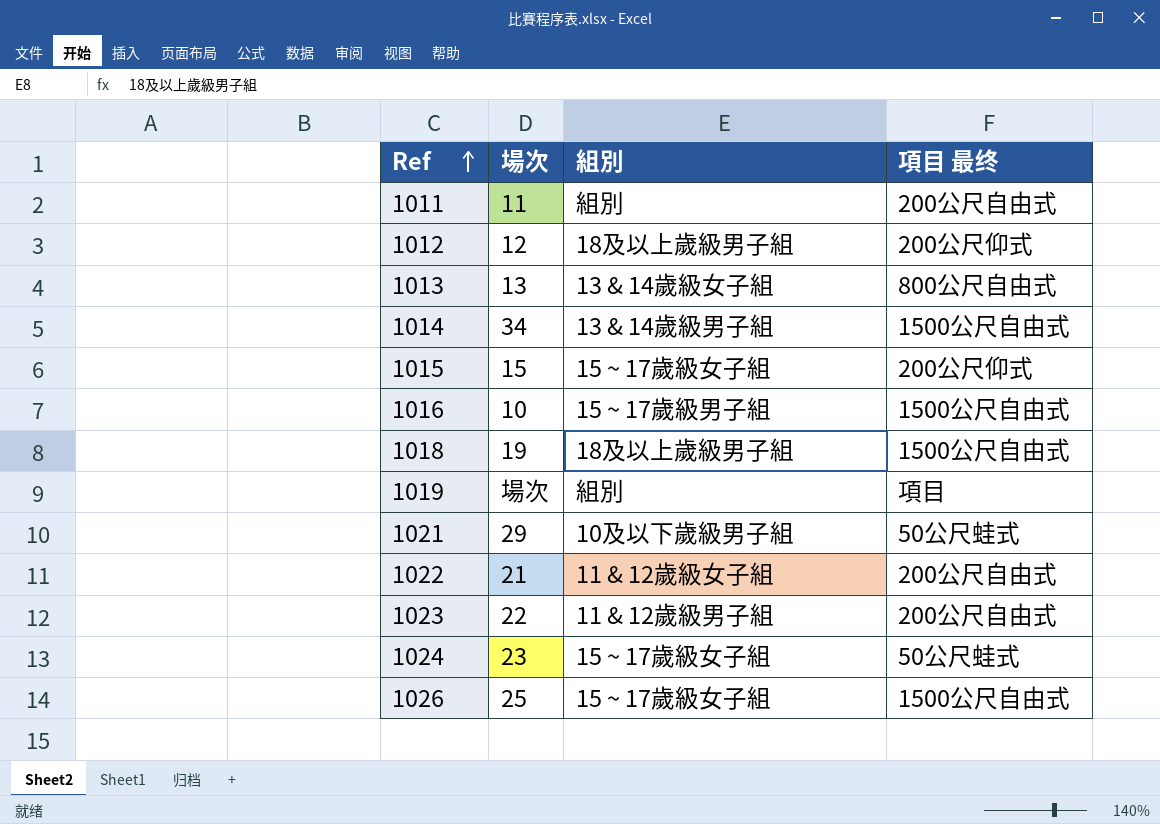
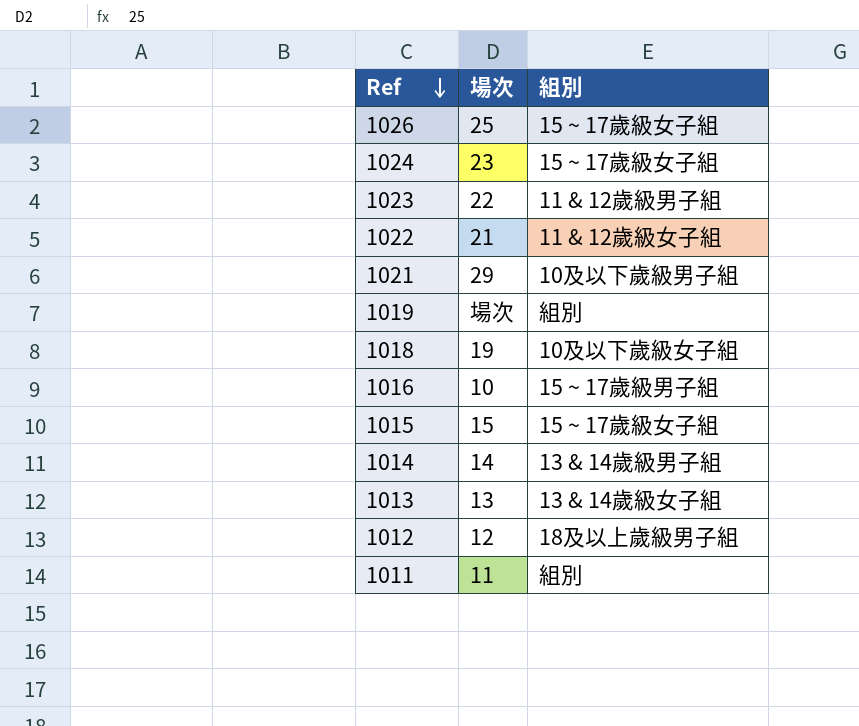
row order: Ref ascending -> Ref descending
column 項目 最终 | position: 4 -> none
1018 | 組別: 18及以上歲級男子組 -> 10及以下歲級女子組
1014 | 場次: 34 -> 14

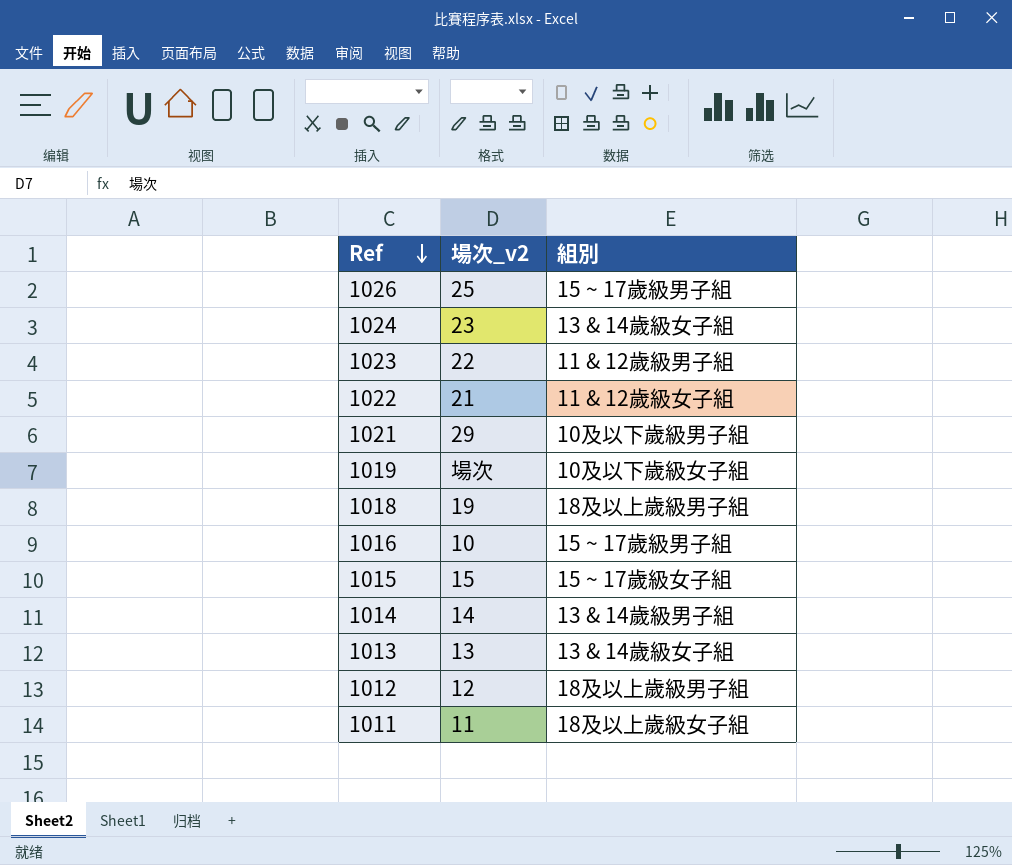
column name: 場次 -> 場次_v2
1026 | 組別: 15 ~ 17歲級女子組 -> 15 ~ 17歲級男子組
1024 | 組別: 15 ~ 17歲級女子組 -> 13 & 14歲級女子組
1019 | 組別: 組別 -> 10及以下歲級女子組
1018 | 組別: 10及以下歲級女子組 -> 18及以上歲級男子組
1011 | 組別: 組別 -> 18及以上歲級女子組

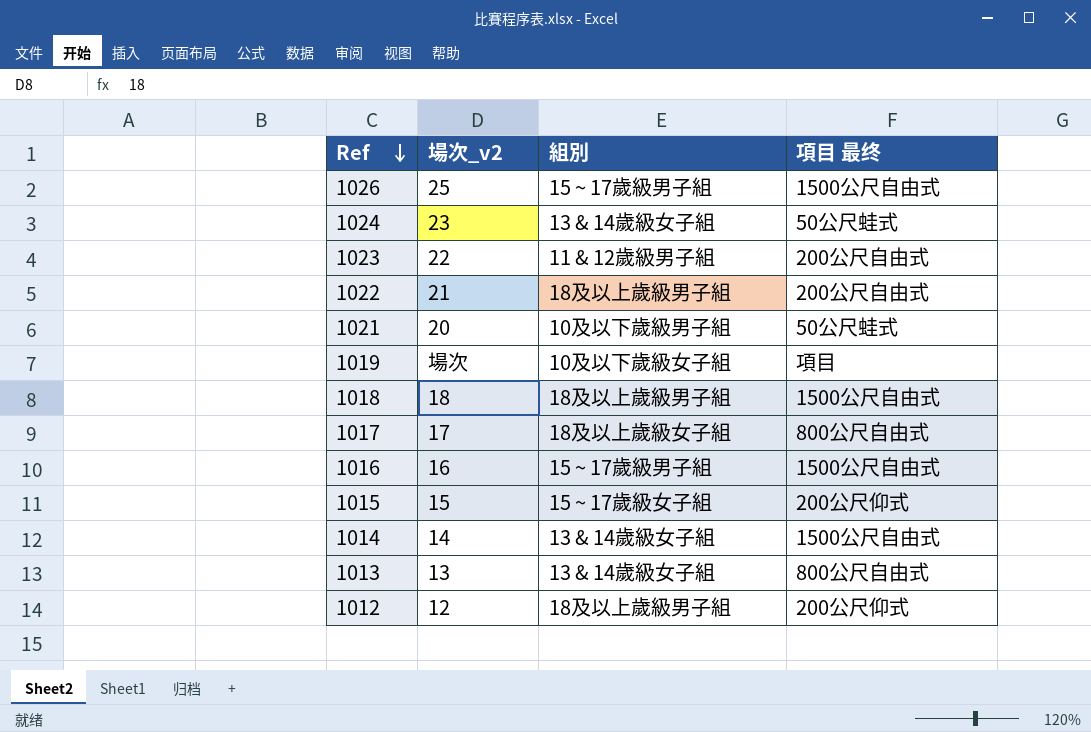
column 項目 最终 | position: none -> 4
row 1011: 11 | 18及以上歲級女子組 -> none
1022 | 組別: 11 & 12歲級女子組 -> 18及以上歲級男子組
1021 | 場次_v2: 29 -> 20
1018 | 場次_v2: 19 -> 18
row 1017: none -> 17 | 18及以上歲級女子組 | 800公尺自由式
1016 | 場次_v2: 10 -> 16
1014 | 組別: 13 & 14歲級男子組 -> 13 & 14歲級女子組

